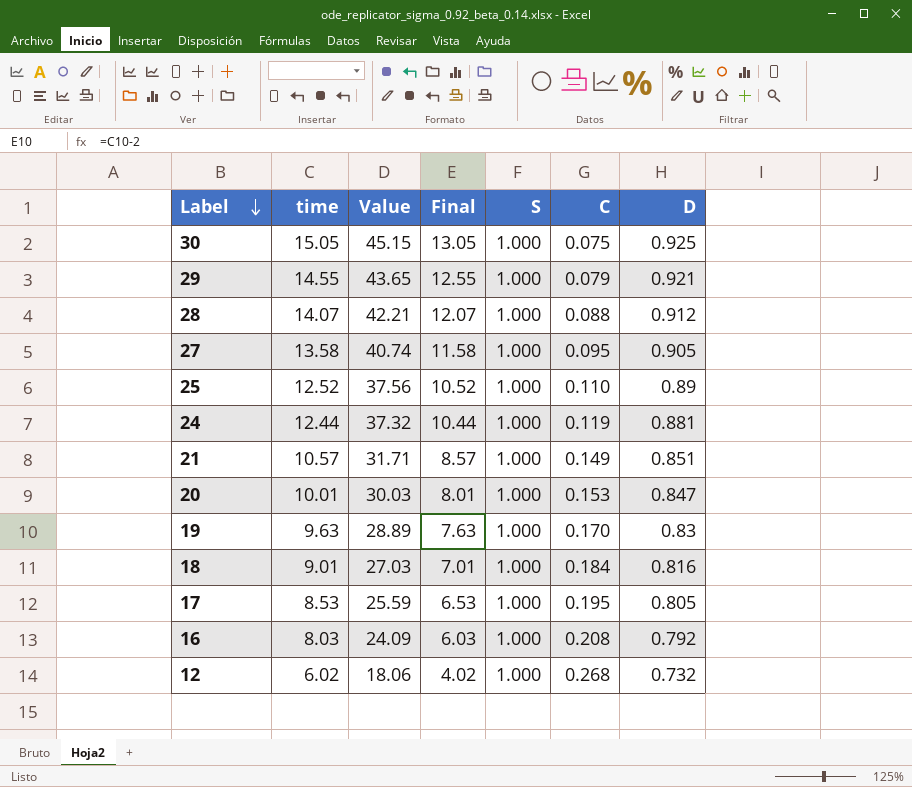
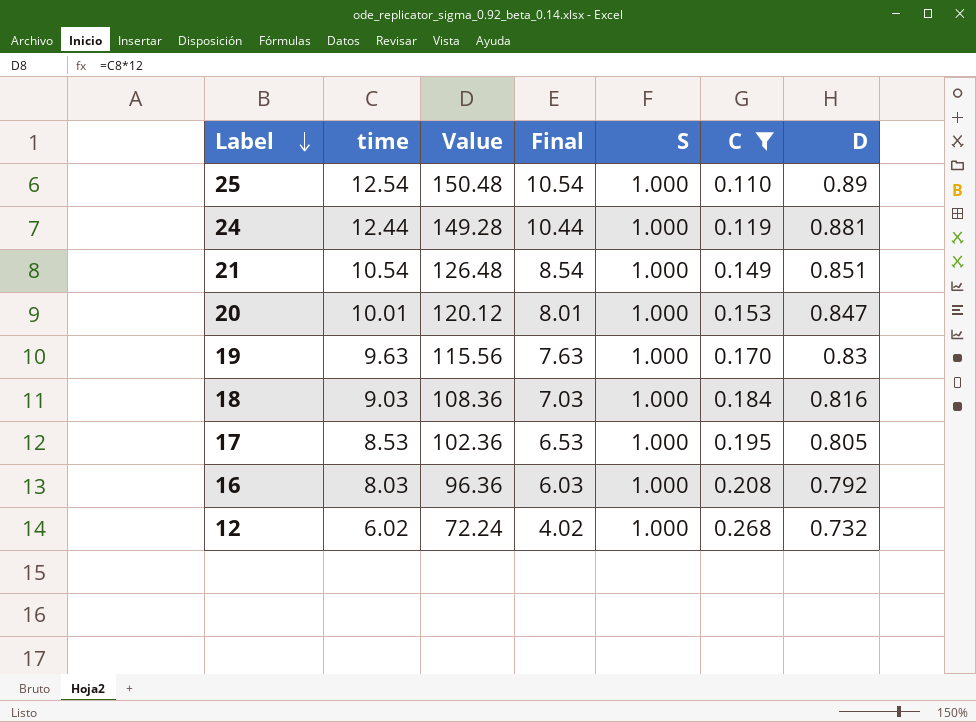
filter: none -> C >= 0.110
column Value | formula: [time] * 3 -> [time] * 12
25 | time: 12.52 -> 12.54
25 | Final: 10.52 -> 10.54
21 | time: 10.57 -> 10.54
21 | Final: 8.57 -> 8.54
18 | time: 9.01 -> 9.03
18 | Final: 7.01 -> 7.03

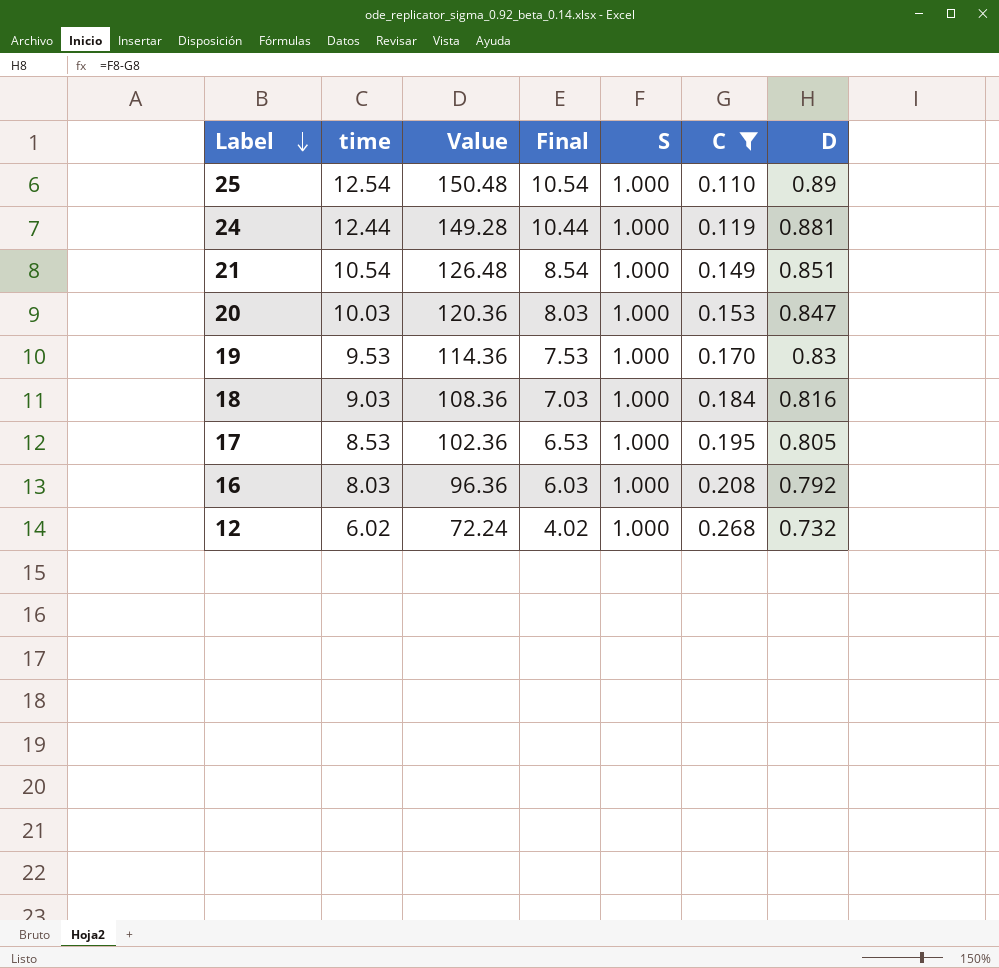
20 | time: 10.01 -> 10.03
20 | Value: 120.12 -> 120.36
20 | Final: 8.01 -> 8.03
19 | time: 9.63 -> 9.53
19 | Value: 115.56 -> 114.36
19 | Final: 7.63 -> 7.53

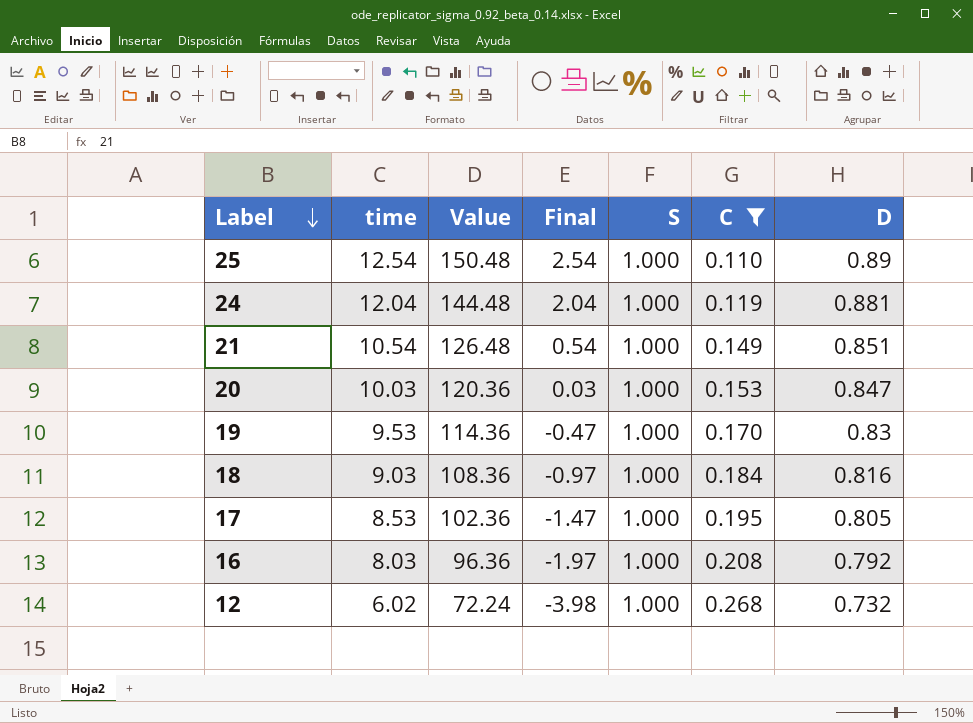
column Final | formula: [time] - 2 -> [time] - 10
24 | time: 12.44 -> 12.04
24 | Value: 149.28 -> 144.48

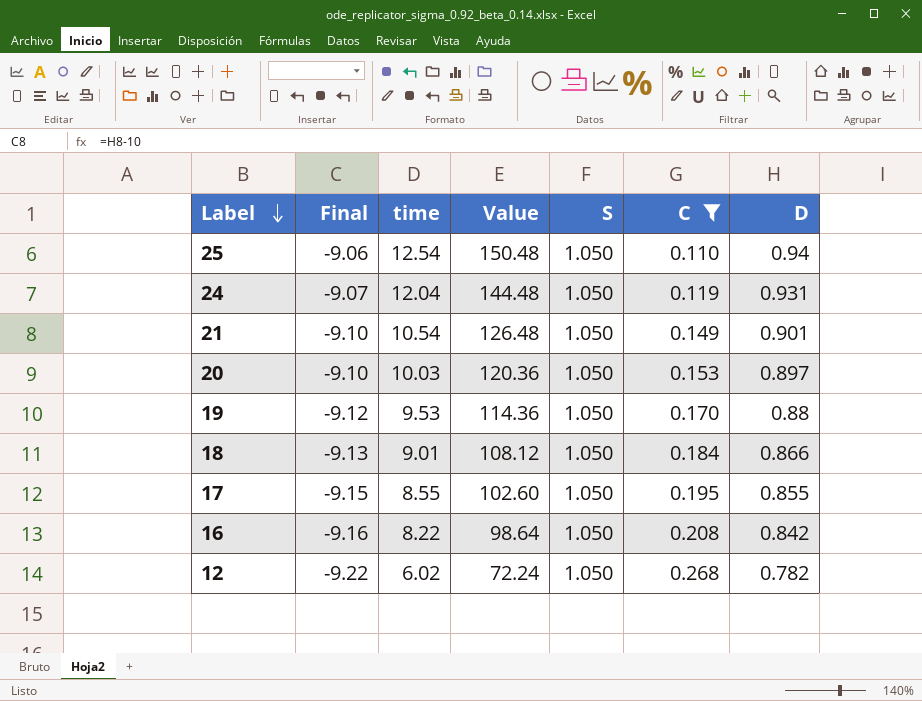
column Final | formula: [time] - 10 -> [D] - 10
column Final | position: 4 -> 2
25 | S: 1.000 -> 1.050
25 | D: 0.89 -> 0.94
24 | S: 1.000 -> 1.050
24 | D: 0.881 -> 0.931
21 | S: 1.000 -> 1.050
21 | D: 0.851 -> 0.901
20 | S: 1.000 -> 1.050
20 | D: 0.847 -> 0.897
19 | S: 1.000 -> 1.050
19 | D: 0.83 -> 0.88
18 | time: 9.03 -> 9.01
18 | Value: 108.36 -> 108.12
18 | S: 1.000 -> 1.050
18 | D: 0.816 -> 0.866
17 | time: 8.53 -> 8.55
17 | Value: 102.36 -> 102.60
17 | S: 1.000 -> 1.050
17 | D: 0.805 -> 0.855
16 | time: 8.03 -> 8.22
16 | Value: 96.36 -> 98.64
16 | S: 1.000 -> 1.050
16 | D: 0.792 -> 0.842
12 | S: 1.000 -> 1.050
12 | D: 0.732 -> 0.782

